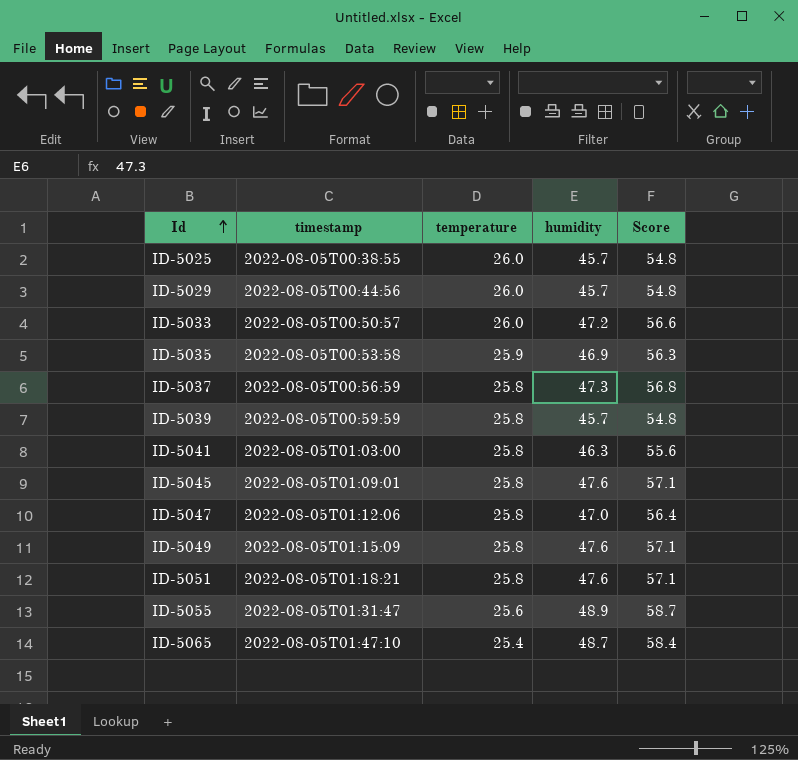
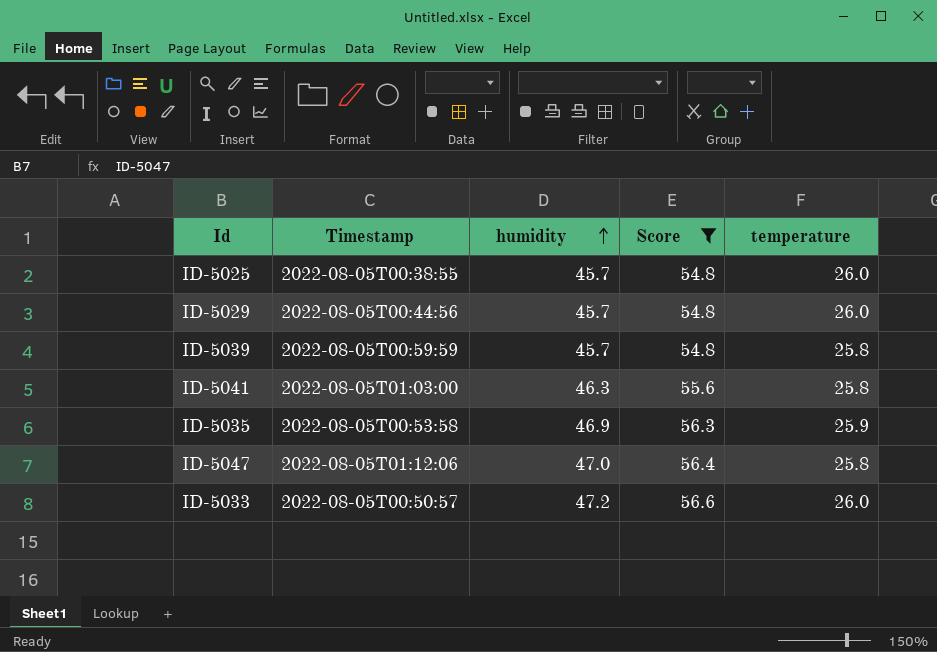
filter: none -> Score <= 56.6
row order: Id ascending -> humidity ascending
column name: timestamp -> Timestamp
column temperature | position: 3 -> 5

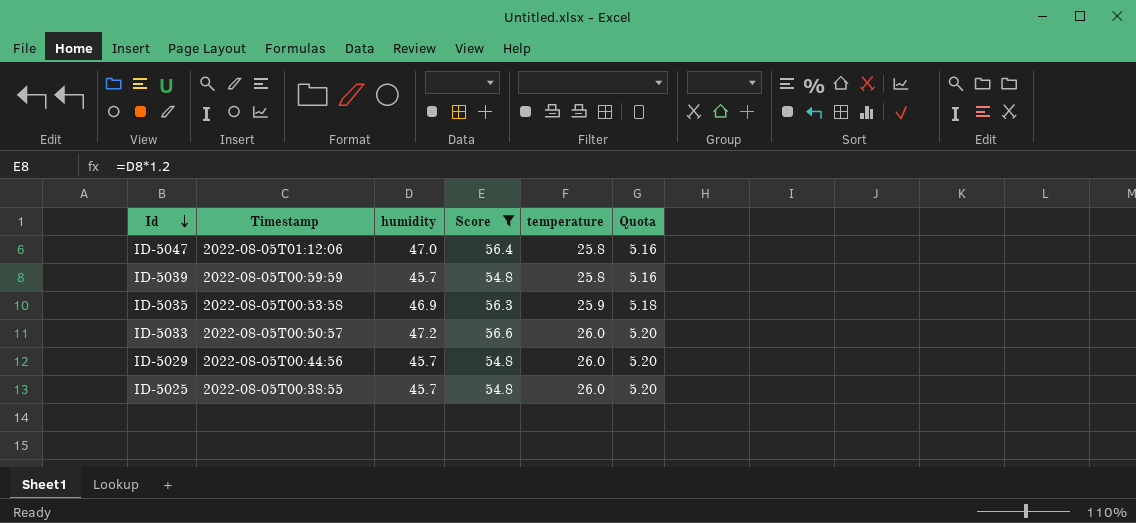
row order: humidity ascending -> Id descending
column Quota | formula: none -> [temperature] * 0.2
row ID-5041: 2022-08-05T01:03:00 | 46.3 | 55.6 | 25.8 -> none

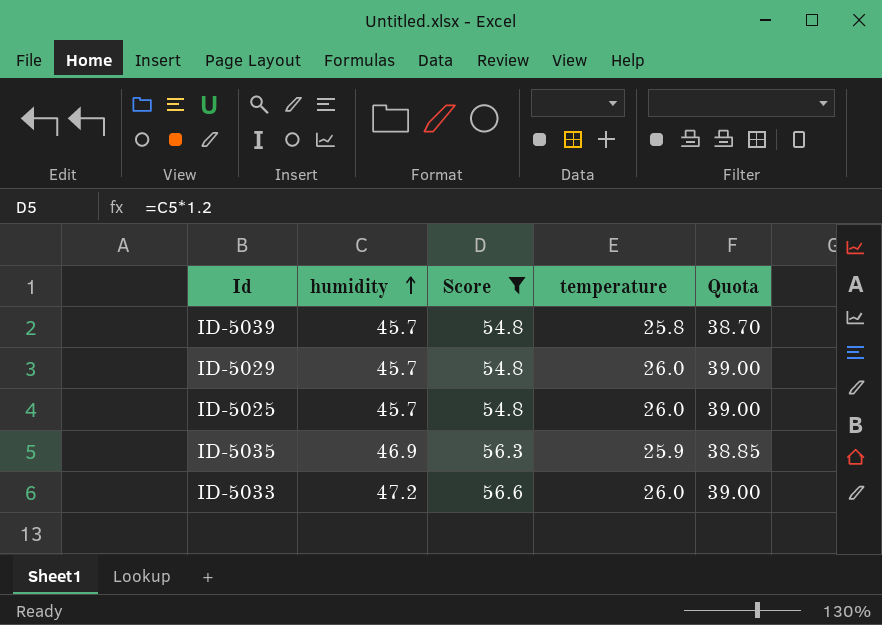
row order: Id descending -> humidity ascending
column Timestamp | position: 2 -> none
column Quota | formula: [temperature] * 0.2 -> [temperature] * 1.5
row ID-5047: 2022-08-05T01:12:06 | 47.0 | 56.4 | 25.8 | 5.16 -> none

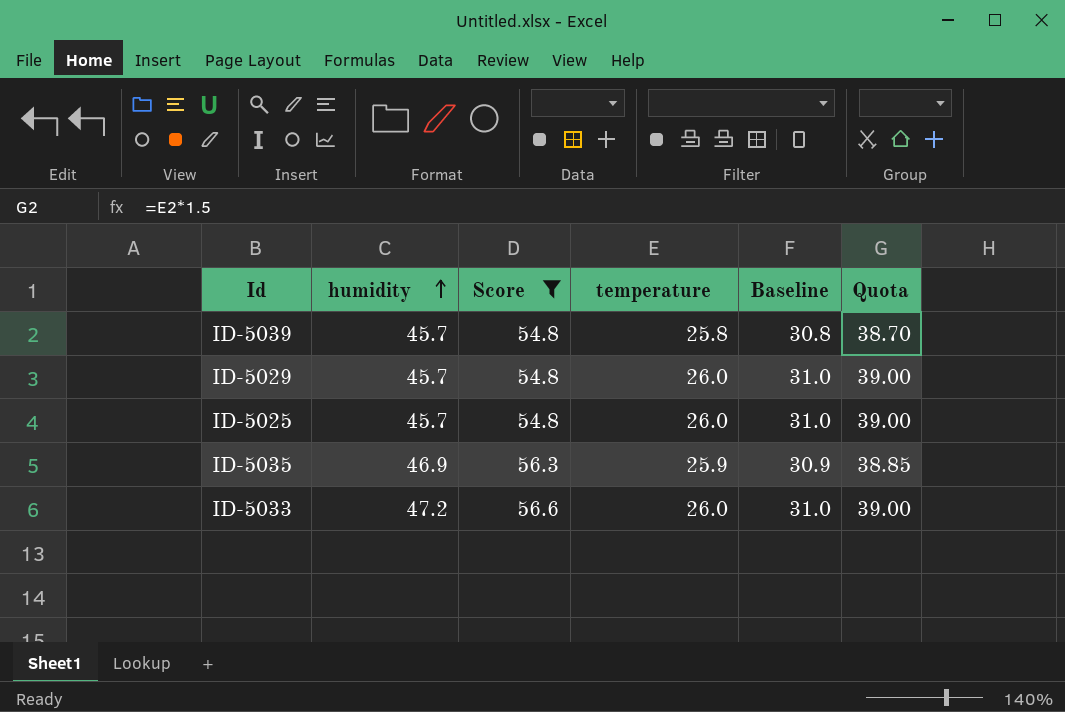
column Baseline | formula: none -> [temperature] + 5

